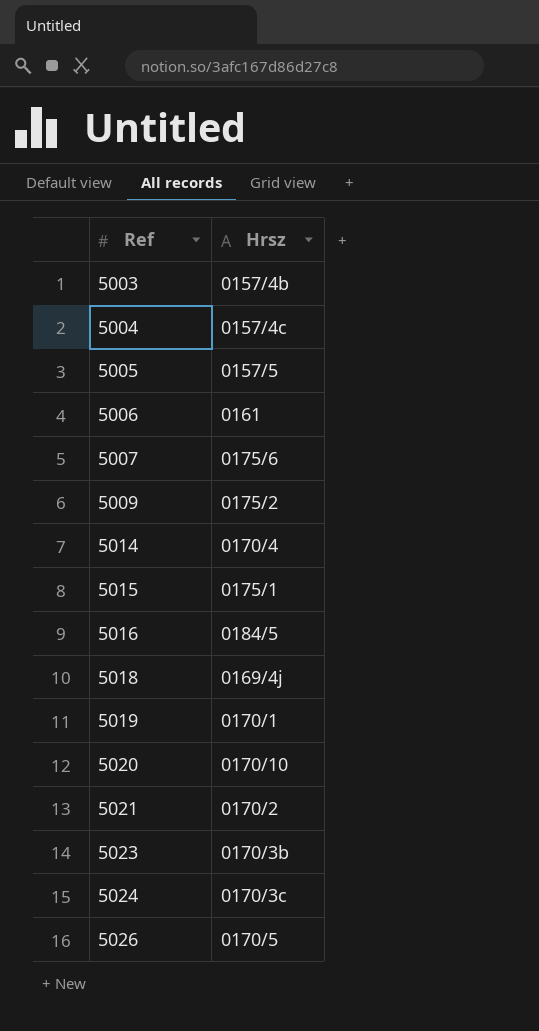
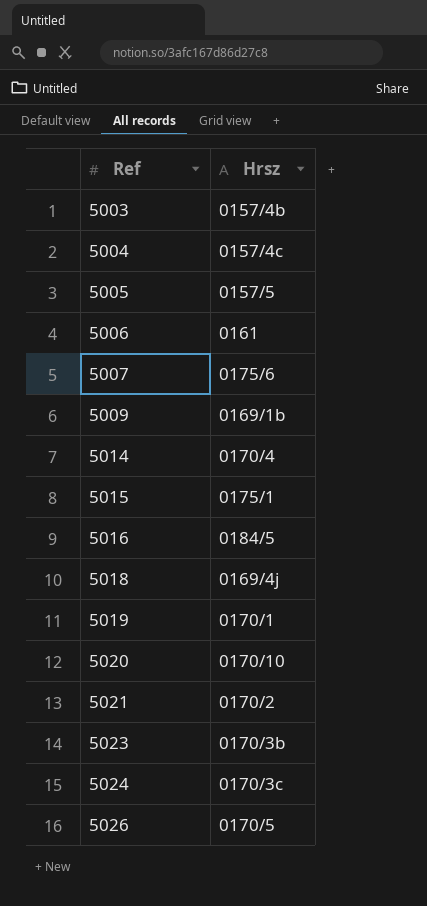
5009 | Hrsz: 0175/2 -> 0169/1b

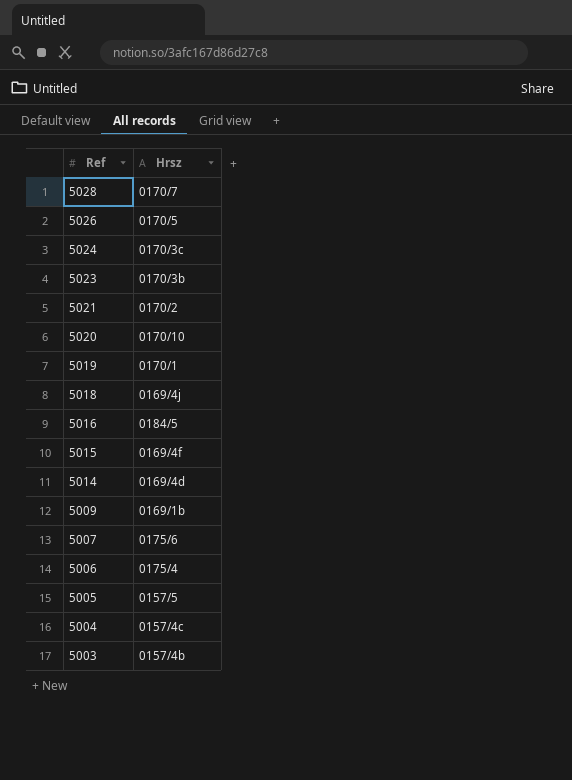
row order: Ref ascending -> Ref descending
row 5028: none -> 0170/7
5015 | Hrsz: 0175/1 -> 0169/4f
5014 | Hrsz: 0170/4 -> 0169/4d
5006 | Hrsz: 0161 -> 0175/4

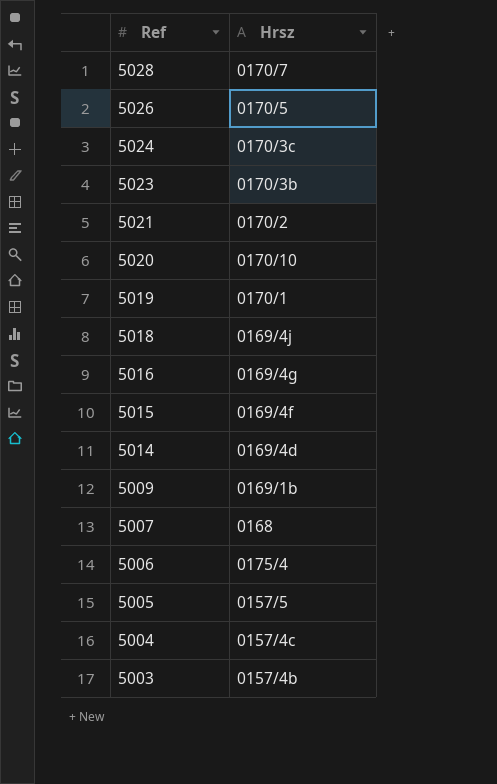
5016 | Hrsz: 0184/5 -> 0169/4g
5007 | Hrsz: 0175/6 -> 0168

